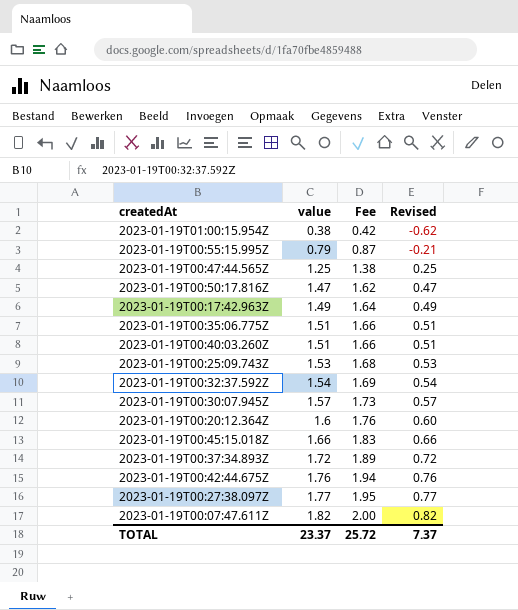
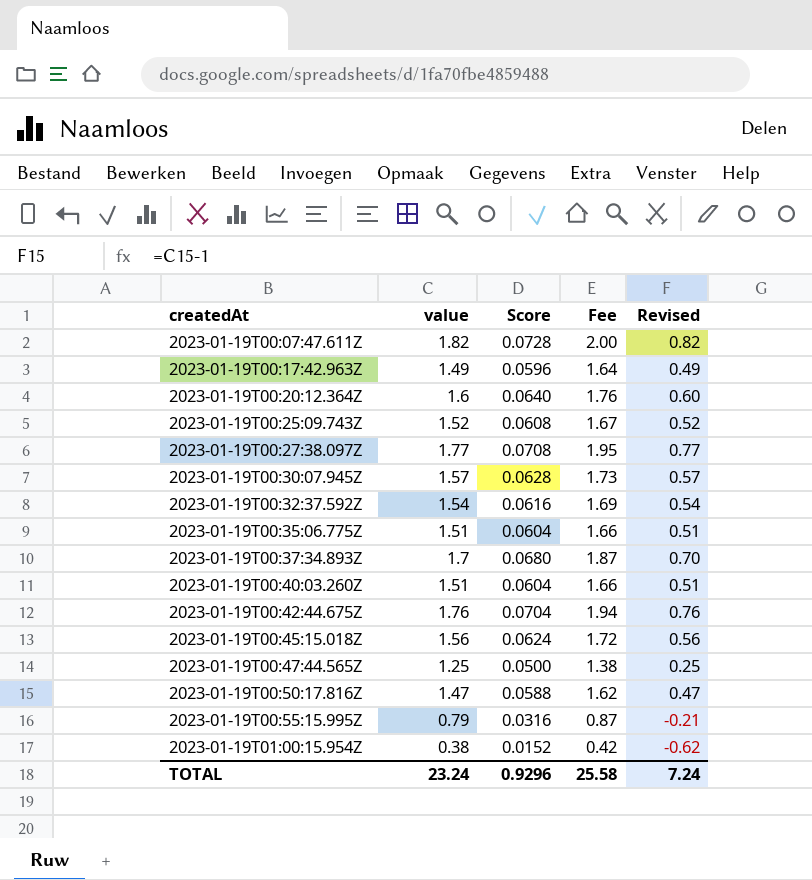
row order: value ascending -> createdAt ascending
column Score | formula: none -> [value] * 0.04
2023-01-19T00:25:09.743Z | value: 1.53 -> 1.52
2023-01-19T00:25:09.743Z | Fee: 1.68 -> 1.67
2023-01-19T00:25:09.743Z | Revised: 0.53 -> 0.52
2023-01-19T00:37:34.893Z | value: 1.72 -> 1.7
2023-01-19T00:37:34.893Z | Fee: 1.89 -> 1.87
2023-01-19T00:37:34.893Z | Revised: 0.72 -> 0.70
2023-01-19T00:45:15.018Z | value: 1.66 -> 1.56
2023-01-19T00:45:15.018Z | Fee: 1.83 -> 1.72
2023-01-19T00:45:15.018Z | Revised: 0.66 -> 0.56
TOTAL | value: 23.37 -> 23.24
TOTAL | Fee: 25.72 -> 25.58
TOTAL | Revised: 7.37 -> 7.24

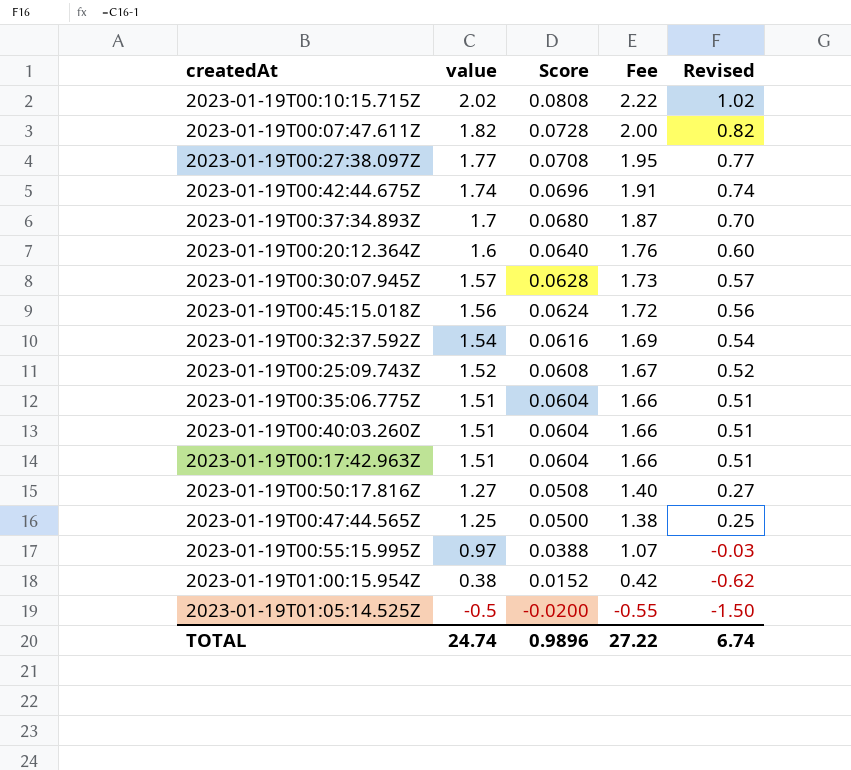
row order: createdAt ascending -> value descending
row 2023-01-19T00:10:15.715Z: none -> 2.02 | 0.0808 | 2.22 | 1.02
2023-01-19T00:42:44.675Z | value: 1.76 -> 1.74
2023-01-19T00:42:44.675Z | Score: 0.0704 -> 0.0696
2023-01-19T00:42:44.675Z | Fee: 1.94 -> 1.91
2023-01-19T00:42:44.675Z | Revised: 0.76 -> 0.74
2023-01-19T00:17:42.963Z | value: 1.49 -> 1.51
2023-01-19T00:17:42.963Z | Score: 0.0596 -> 0.0604
2023-01-19T00:17:42.963Z | Fee: 1.64 -> 1.66
2023-01-19T00:17:42.963Z | Revised: 0.49 -> 0.51
2023-01-19T00:50:17.816Z | value: 1.47 -> 1.27
2023-01-19T00:50:17.816Z | Score: 0.0588 -> 0.0508
2023-01-19T00:50:17.816Z | Fee: 1.62 -> 1.40
2023-01-19T00:50:17.816Z | Revised: 0.47 -> 0.27
2023-01-19T00:55:15.995Z | value: 0.79 -> 0.97
2023-01-19T00:55:15.995Z | Score: 0.0316 -> 0.0388
2023-01-19T00:55:15.995Z | Fee: 0.87 -> 1.07
2023-01-19T00:55:15.995Z | Revised: -0.21 -> -0.03
row 2023-01-19T01:05:14.525Z: none -> -0.5 | -0.0200 | -0.55 | -1.50
TOTAL | value: 23.24 -> 24.74
TOTAL | Score: 0.9296 -> 0.9896
TOTAL | Fee: 25.58 -> 27.22
TOTAL | Revised: 7.24 -> 6.74

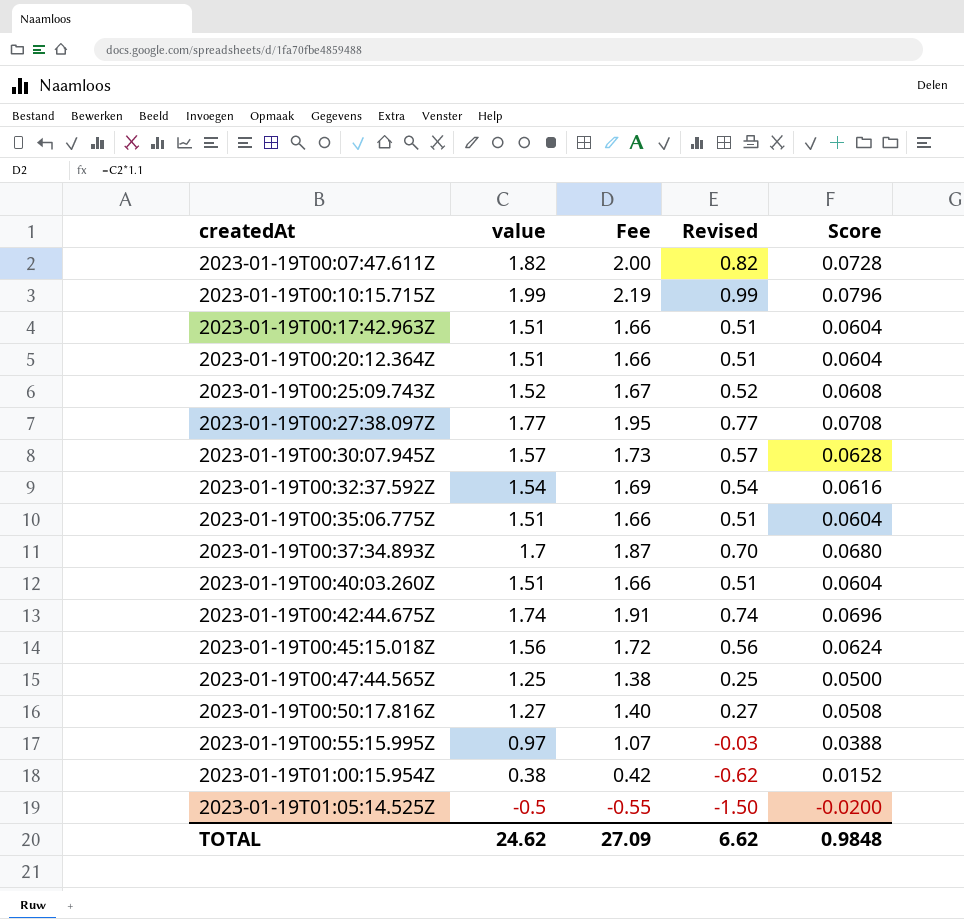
row order: value descending -> createdAt ascending
column Score | position: 3 -> 5
2023-01-19T00:10:15.715Z | value: 2.02 -> 1.99
2023-01-19T00:10:15.715Z | Fee: 2.22 -> 2.19
2023-01-19T00:10:15.715Z | Revised: 1.02 -> 0.99
2023-01-19T00:10:15.715Z | Score: 0.0808 -> 0.0796
2023-01-19T00:20:12.364Z | value: 1.6 -> 1.51
2023-01-19T00:20:12.364Z | Fee: 1.76 -> 1.66
2023-01-19T00:20:12.364Z | Revised: 0.60 -> 0.51
2023-01-19T00:20:12.364Z | Score: 0.0640 -> 0.0604
TOTAL | value: 24.74 -> 24.62
TOTAL | Fee: 27.22 -> 27.09
TOTAL | Revised: 6.74 -> 6.62
TOTAL | Score: 0.9896 -> 0.9848

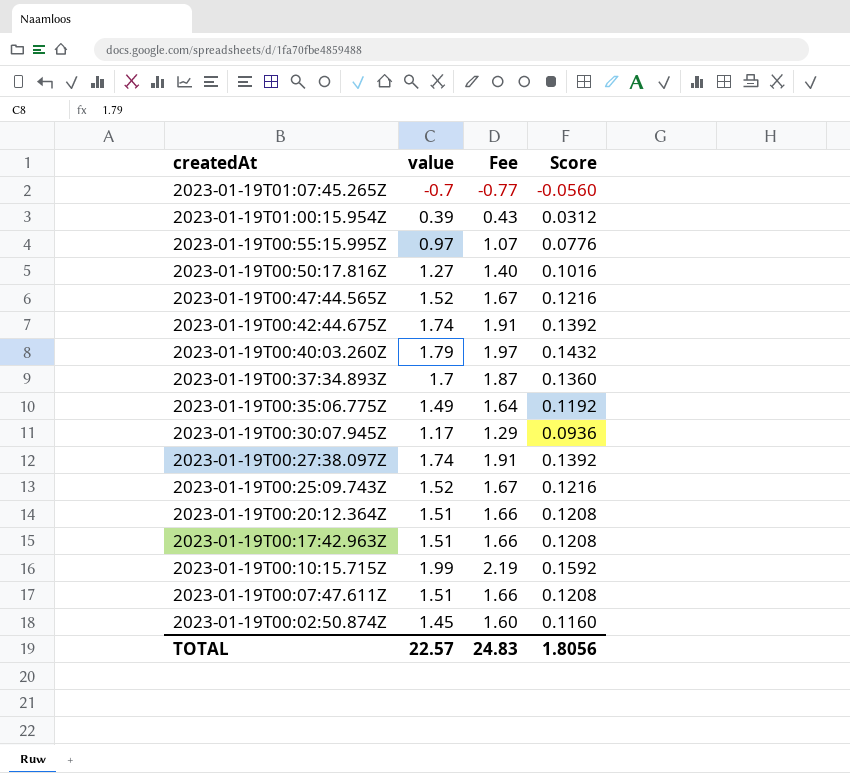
row order: createdAt ascending -> createdAt descending
column Revised | formula: [value] - 1 -> none
column Score | formula: [value] * 0.04 -> [value] * 0.08
row 2023-01-19T00:32:37.592Z: 1.54 | 1.69 | 0.54 | 0.0616 -> none
row 2023-01-19T00:45:15.018Z: 1.56 | 1.72 | 0.56 | 0.0624 -> none
row 2023-01-19T01:05:14.525Z: -0.5 | -0.55 | -1.50 | -0.0200 -> none
row 2023-01-19T01:07:45.265Z: none -> -0.7 | -0.77 | -0.0560
2023-01-19T01:00:15.954Z | value: 0.38 -> 0.39
2023-01-19T01:00:15.954Z | Fee: 0.42 -> 0.43
2023-01-19T00:47:44.565Z | value: 1.25 -> 1.52
2023-01-19T00:47:44.565Z | Fee: 1.38 -> 1.67
2023-01-19T00:40:03.260Z | value: 1.51 -> 1.79
2023-01-19T00:40:03.260Z | Fee: 1.66 -> 1.97
2023-01-19T00:35:06.775Z | value: 1.51 -> 1.49
2023-01-19T00:35:06.775Z | Fee: 1.66 -> 1.64
2023-01-19T00:30:07.945Z | value: 1.57 -> 1.17
2023-01-19T00:30:07.945Z | Fee: 1.73 -> 1.29
2023-01-19T00:27:38.097Z | value: 1.77 -> 1.74
2023-01-19T00:27:38.097Z | Fee: 1.95 -> 1.91
2023-01-19T00:07:47.611Z | value: 1.82 -> 1.51
2023-01-19T00:07:47.611Z | Fee: 2.00 -> 1.66
row 2023-01-19T00:02:50.874Z: none -> 1.45 | 1.60 | 0.1160
TOTAL | value: 24.62 -> 22.57
TOTAL | Fee: 27.09 -> 24.83
TOTAL | Score: 0.9848 -> 1.8056

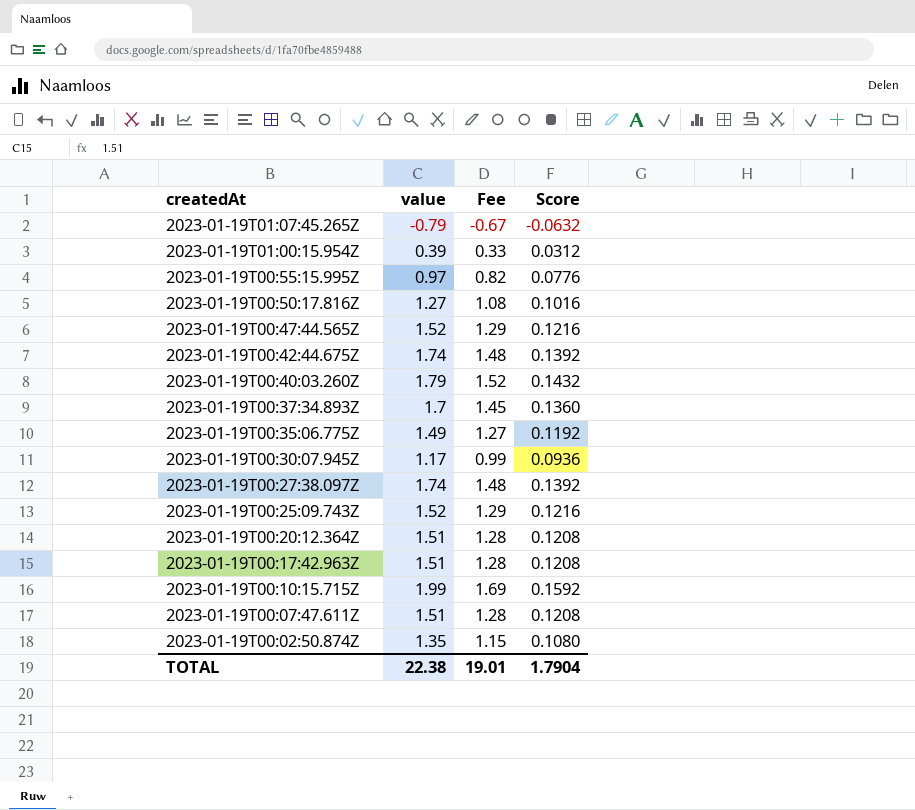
column Fee | formula: [value] * 1.1 -> [value] * 0.85
2023-01-19T01:07:45.265Z | value: -0.7 -> -0.79
2023-01-19T01:07:45.265Z | Score: -0.0560 -> -0.0632
2023-01-19T00:02:50.874Z | value: 1.45 -> 1.35
2023-01-19T00:02:50.874Z | Score: 0.1160 -> 0.1080
TOTAL | value: 22.57 -> 22.38
TOTAL | Fee: 24.83 -> 19.01
TOTAL | Score: 1.8056 -> 1.7904

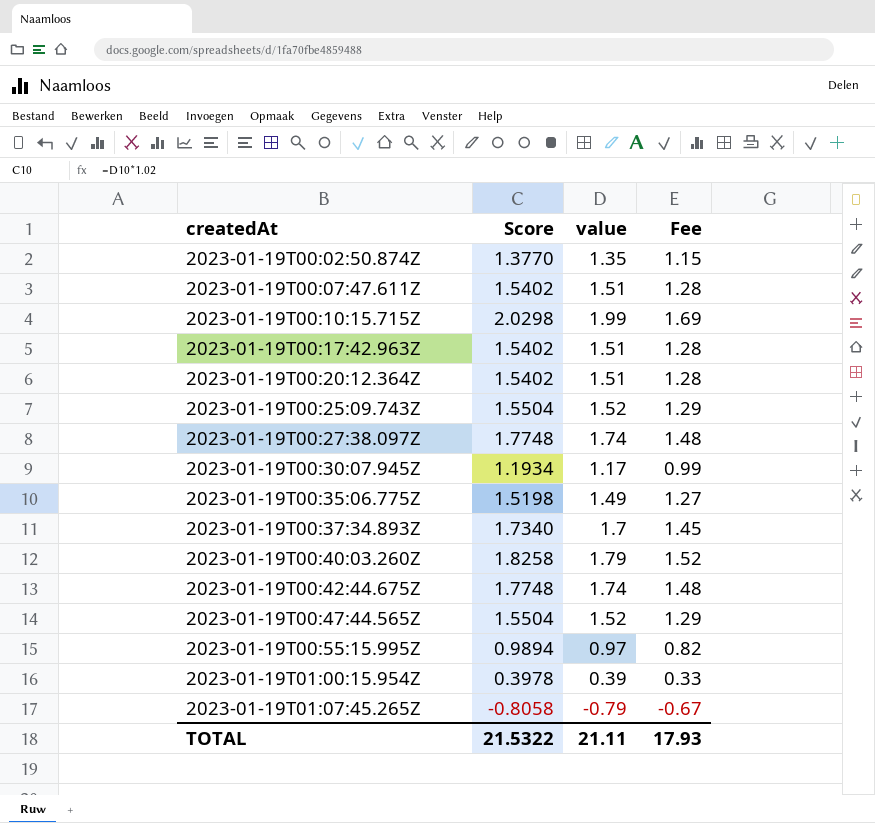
row order: createdAt descending -> createdAt ascending
column Score | formula: [value] * 0.08 -> [value] * 1.02
column Score | position: 4 -> 2
row 2023-01-19T00:50:17.816Z: 1.27 | 1.08 | 0.1016 -> none
TOTAL | Score: 1.7904 -> 21.5322
TOTAL | value: 22.38 -> 21.11
TOTAL | Fee: 19.01 -> 17.93

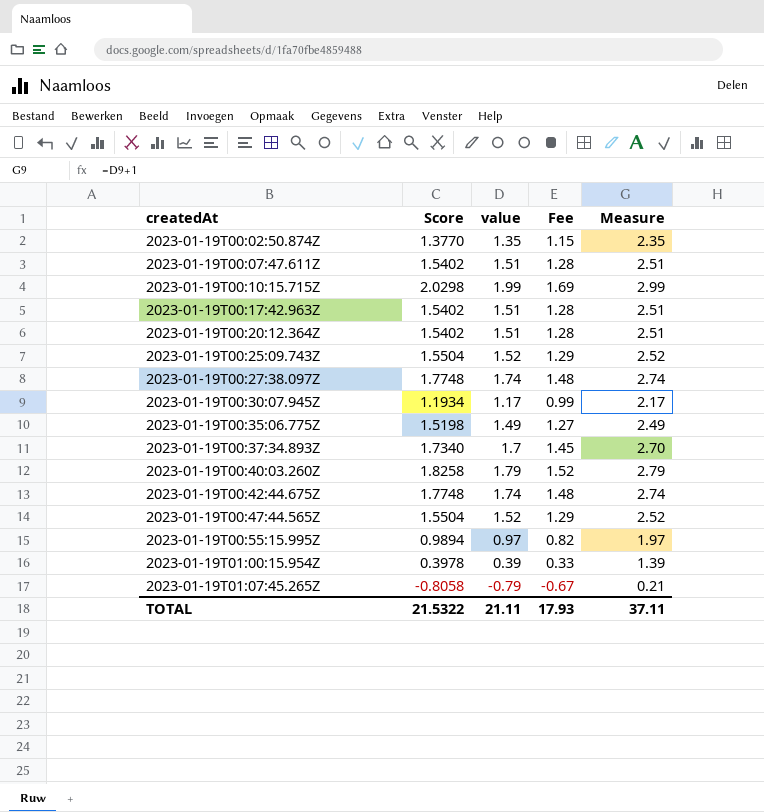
column Measure | formula: none -> [value] + 1

